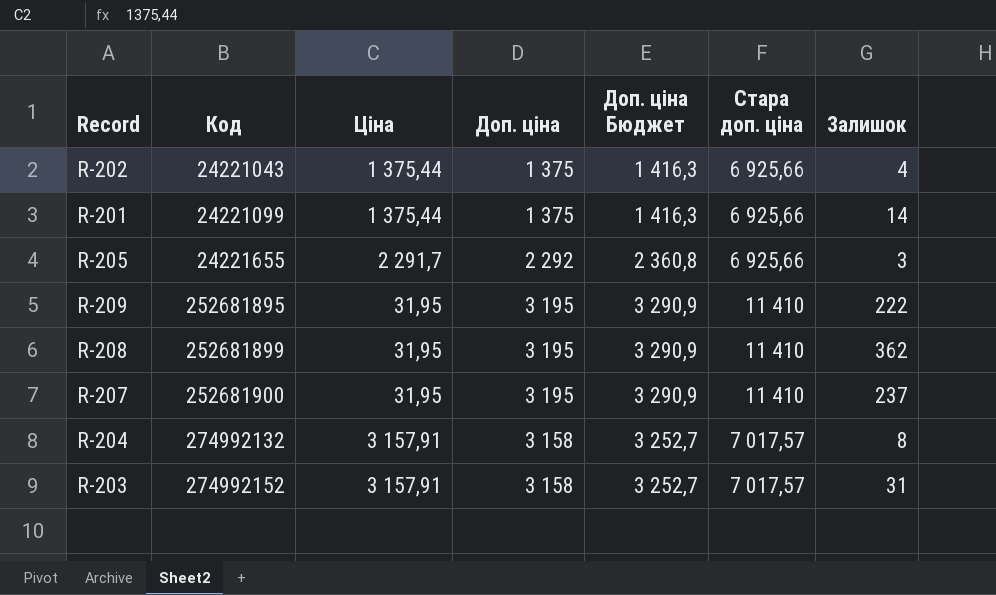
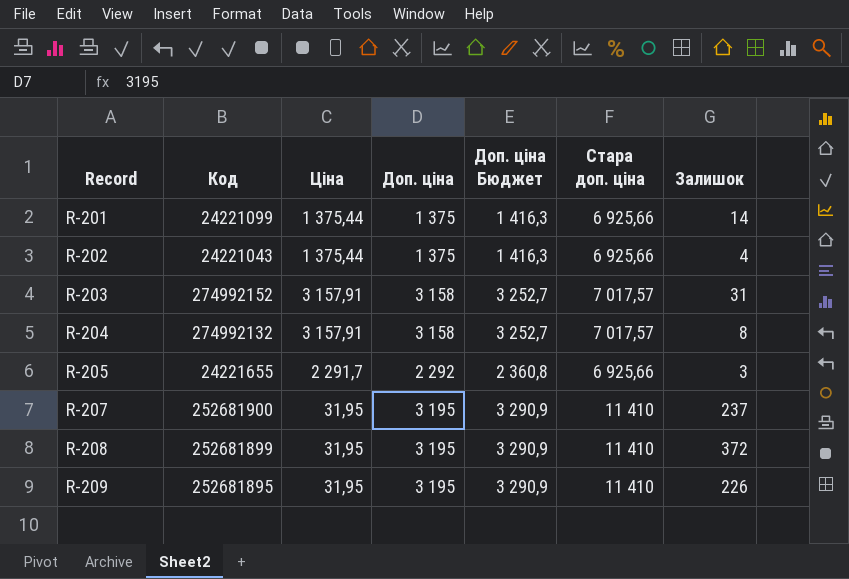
row order: Код ascending -> Record ascending
R-208 | Залишок: 362 -> 372
R-209 | Залишок: 222 -> 226

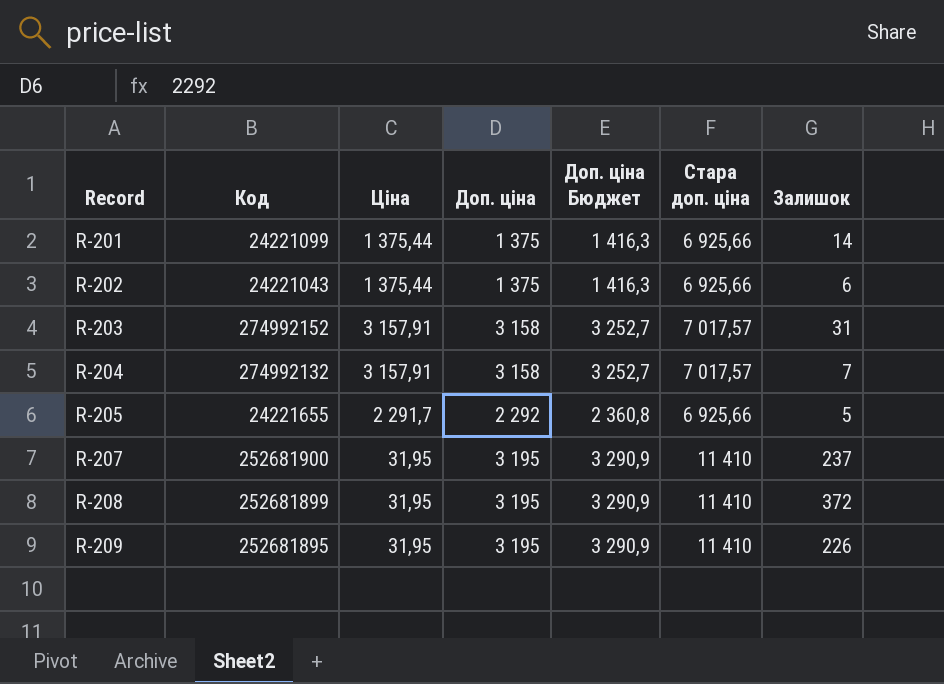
R-202 | Залишок: 4 -> 6
R-204 | Залишок: 8 -> 7
R-205 | Залишок: 3 -> 5

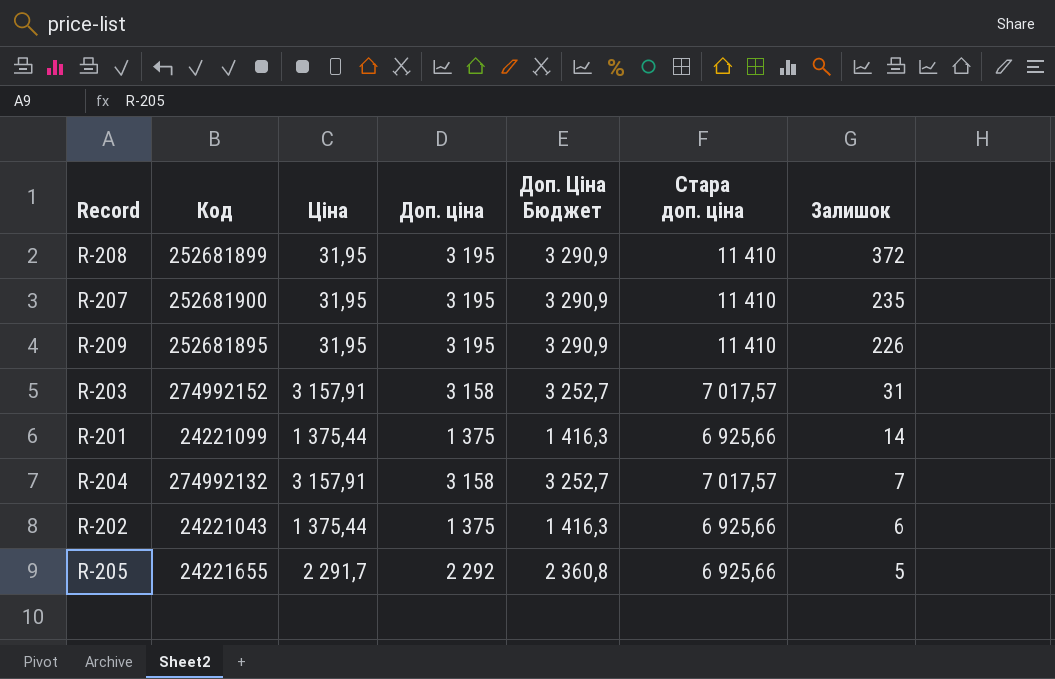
row order: Record ascending -> Залишок descending
column name: Доп. ціна Бюджет -> Доп. Ціна Бюджет
R-207 | Залишок: 237 -> 235

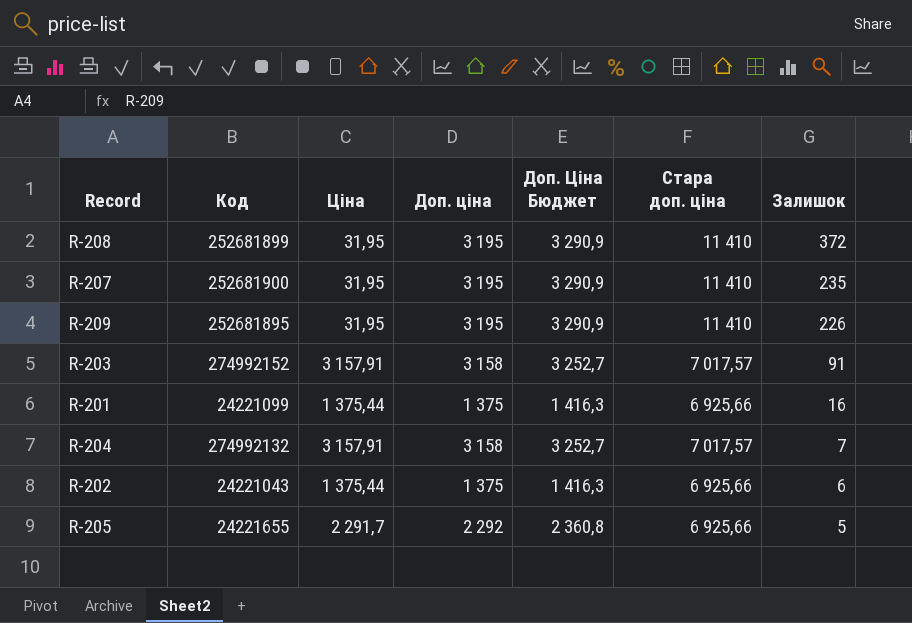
R-203 | Залишок: 31 -> 91
R-201 | Залишок: 14 -> 16

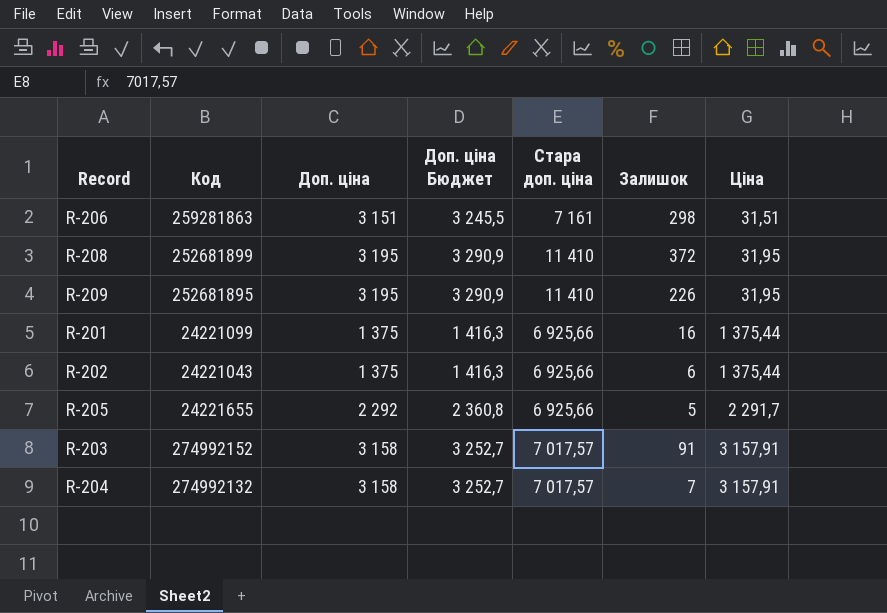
row order: Залишок descending -> Ціна ascending
column name: Доп. Ціна Бюджет -> Доп. ціна Бюджет
column Ціна | position: 3 -> 7
row R-207: 252681900 | 31,95 | 3 195 | 3 290,9 | 11 410 | 235 -> none
row R-206: none -> 259281863 | 3 151 | 3 245,5 | 7 161 | 298 | 31,51

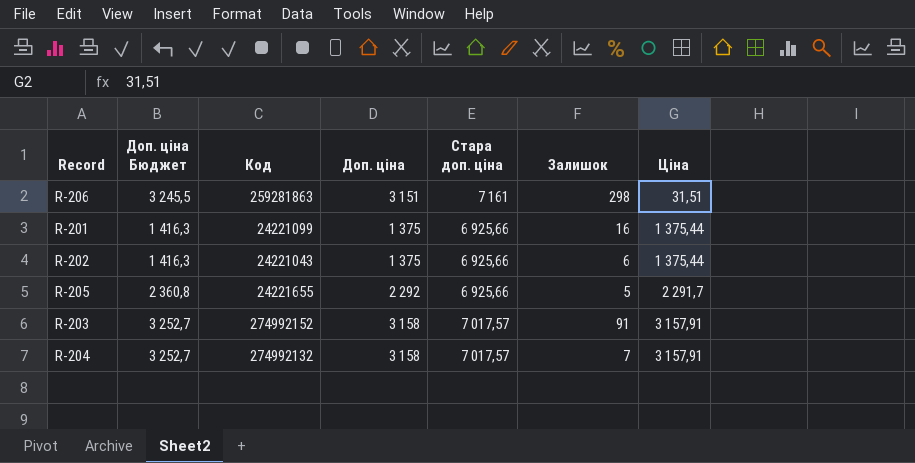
column Доп. ціна Бюджет | position: 4 -> 2
row R-208: 252681899 | 3 195 | 3 290,9 | 11 410 | 372 | 31,95 -> none
row R-209: 252681895 | 3 195 | 3 290,9 | 11 410 | 226 | 31,95 -> none

